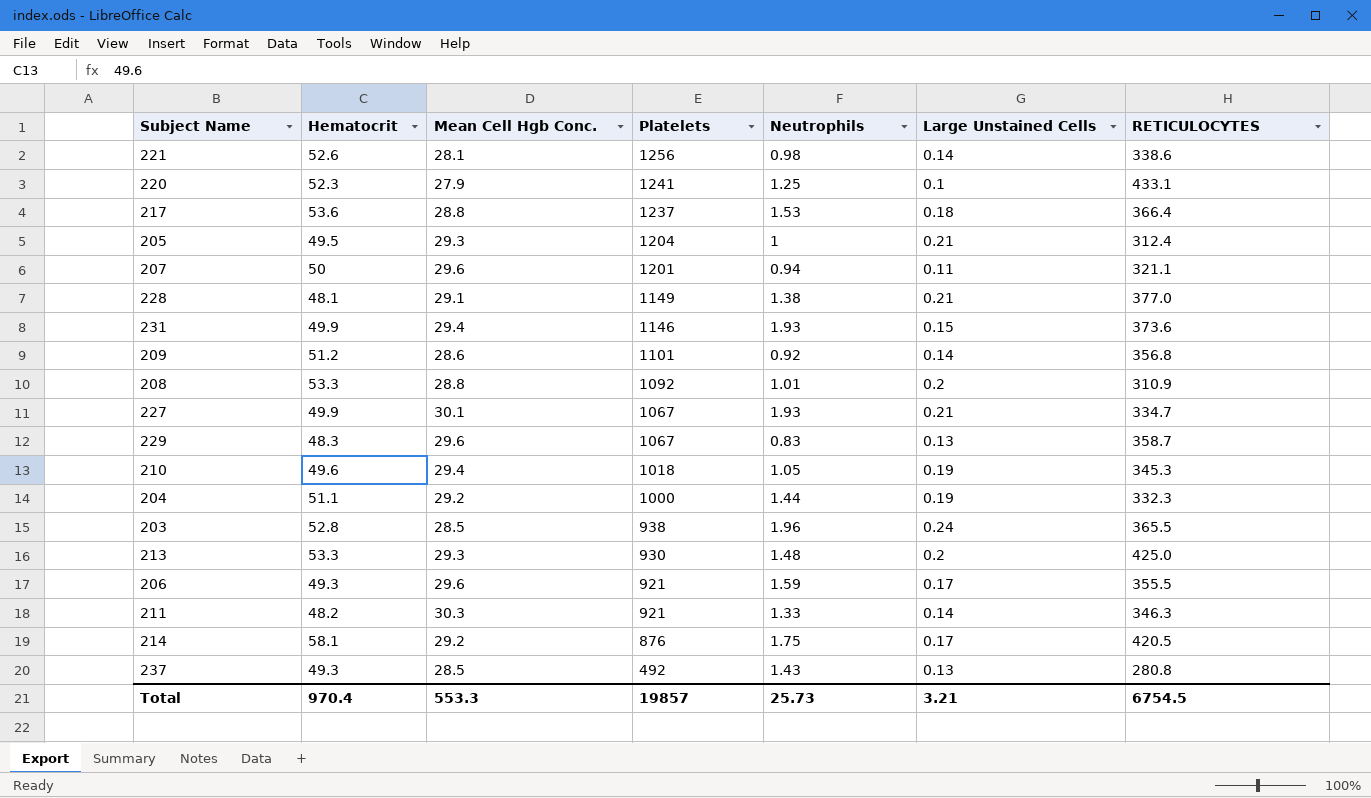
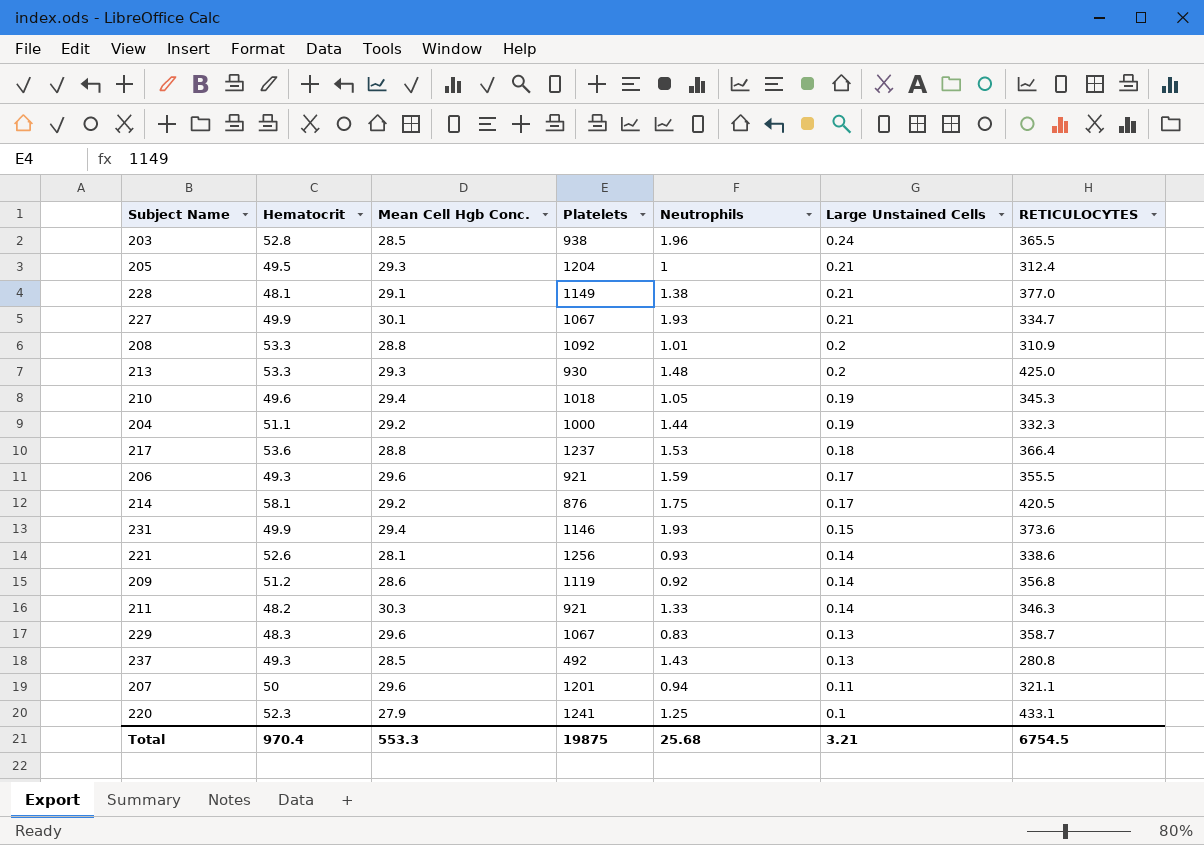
row order: Platelets descending -> Large Unstained Cells descending
221 | Neutrophils: 0.98 -> 0.93
209 | Platelets: 1101 -> 1119
Total | Platelets: 19857 -> 19875
Total | Neutrophils: 25.73 -> 25.68

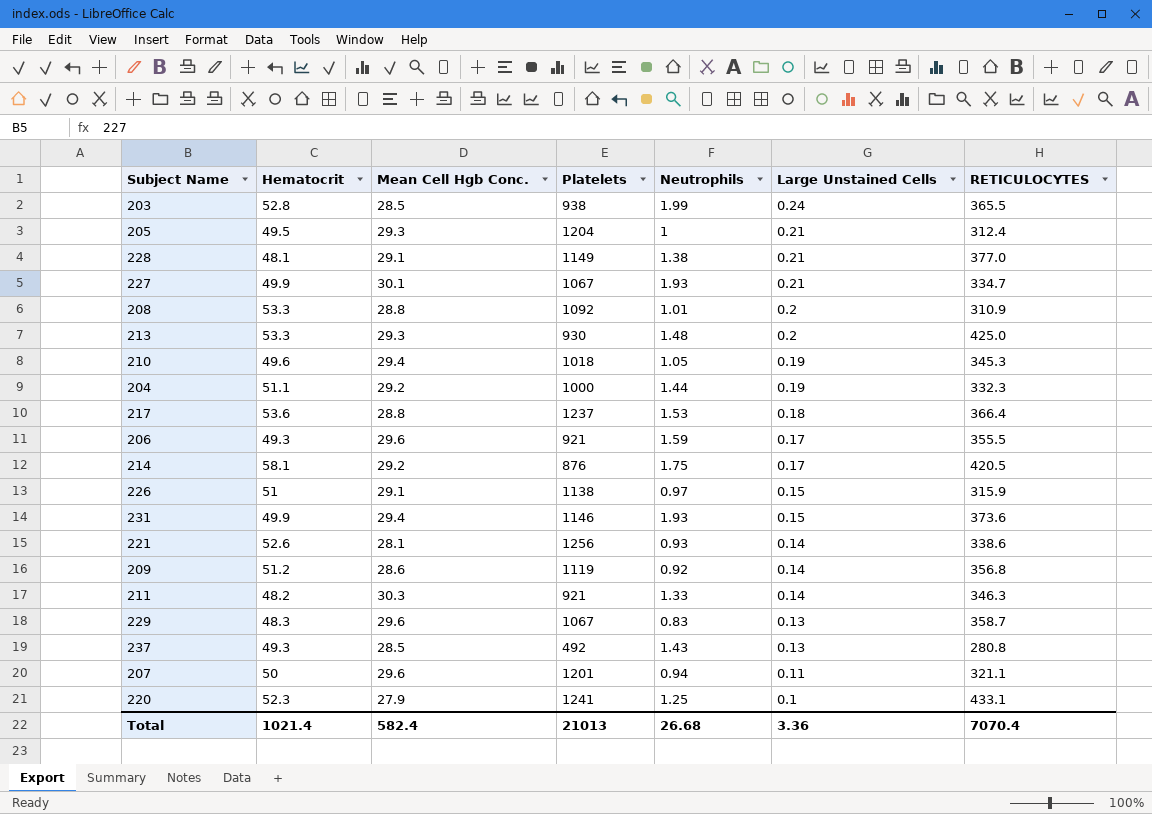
203 | Neutrophils: 1.96 -> 1.99
row 226: none -> 51 | 29.1 | 1138 | 0.97 | 0.15 | 315.9
Total | Hematocrit: 970.4 -> 1021.4
Total | Mean Cell Hgb Conc.: 553.3 -> 582.4
Total | Platelets: 19875 -> 21013
Total | Neutrophils: 25.68 -> 26.68
Total | Large Unstained Cells: 3.21 -> 3.36
Total | RETICULOCYTES: 6754.5 -> 7070.4

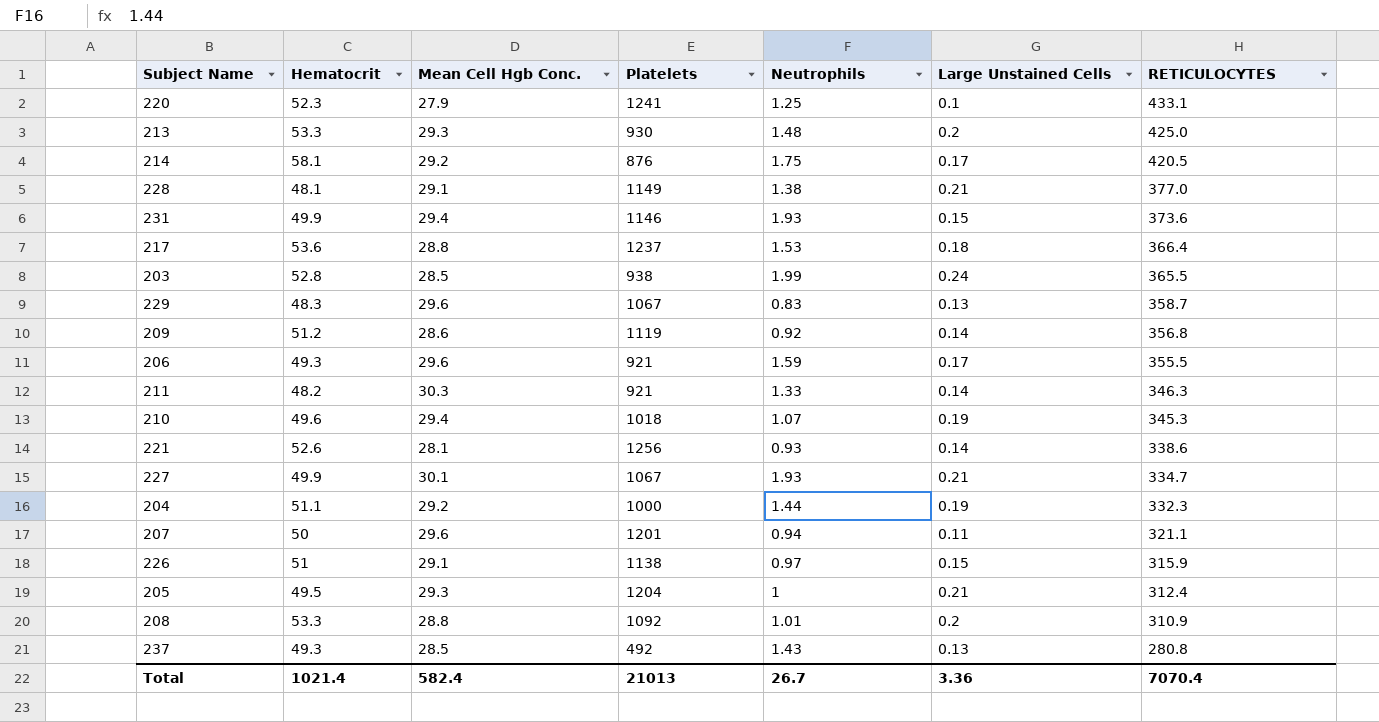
row order: Large Unstained Cells descending -> RETICULOCYTES descending
210 | Neutrophils: 1.05 -> 1.07
Total | Neutrophils: 26.68 -> 26.7

